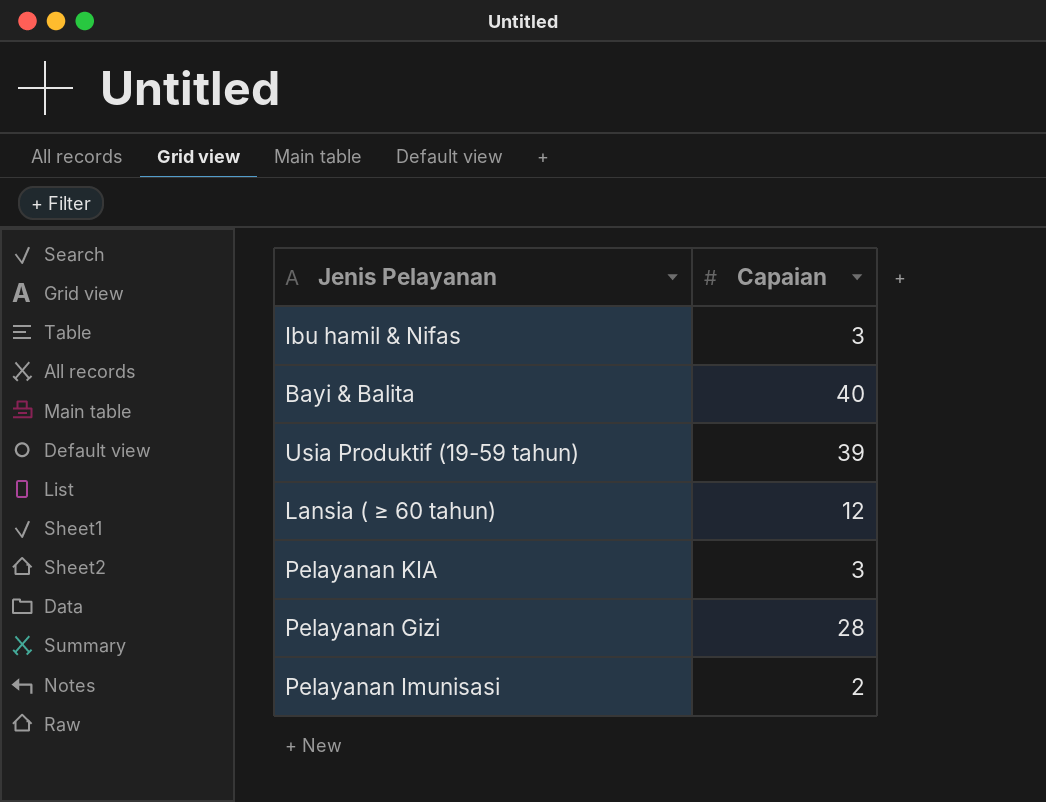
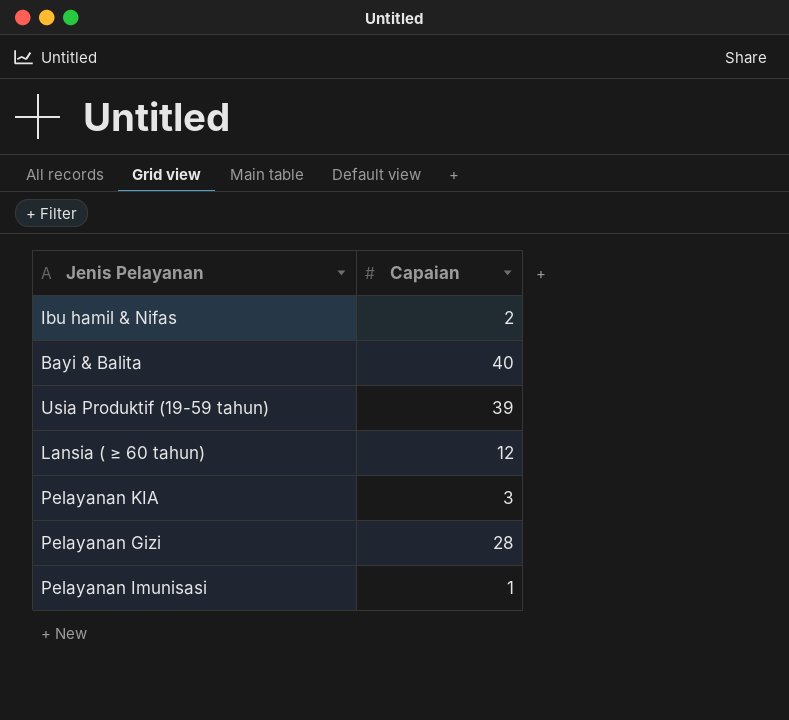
Ibu hamil & Nifas | Capaian: 3 -> 2
Pelayanan Imunisasi | Capaian: 2 -> 1

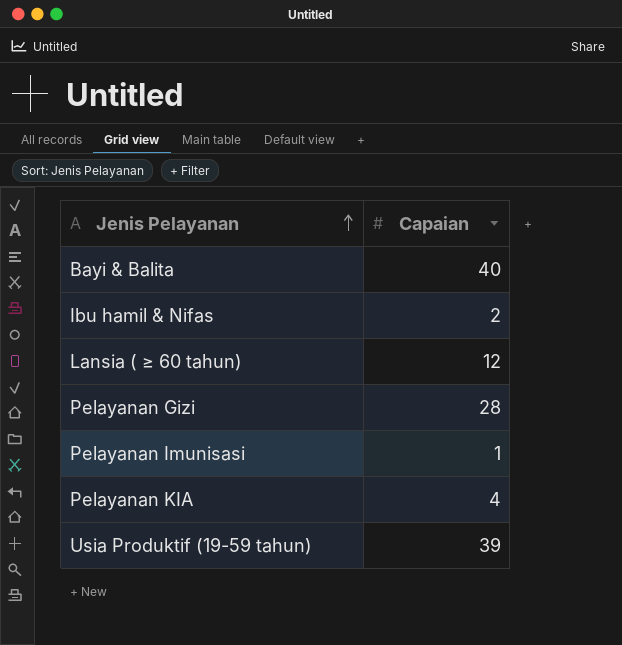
row order: none -> Jenis Pelayanan ascending
Pelayanan KIA | Capaian: 3 -> 4

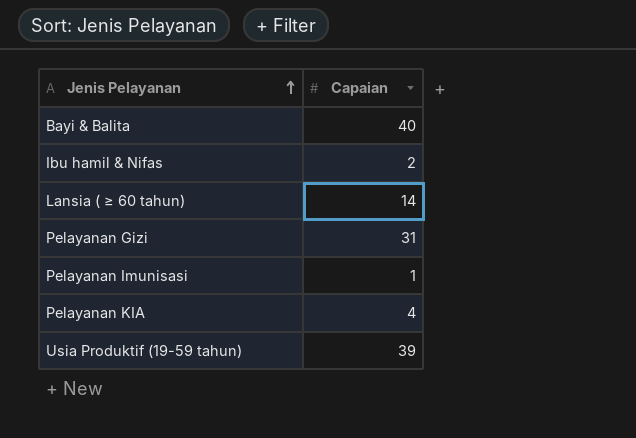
Lansia ( ≥ 60 tahun) | Capaian: 12 -> 14
Pelayanan Gizi | Capaian: 28 -> 31

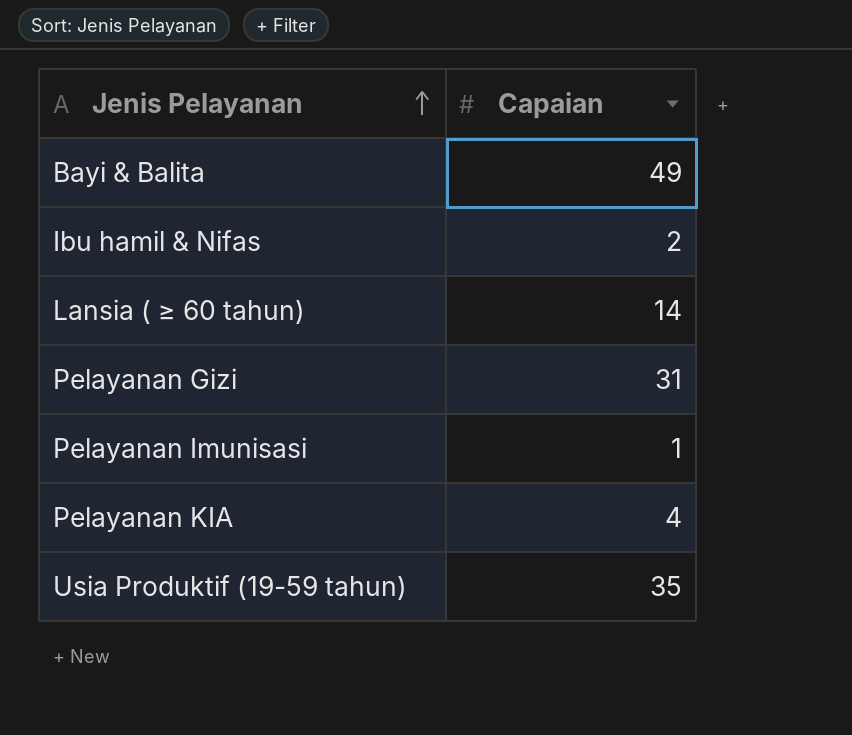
Bayi & Balita | Capaian: 40 -> 49
Usia Produktif (19-59 tahun) | Capaian: 39 -> 35

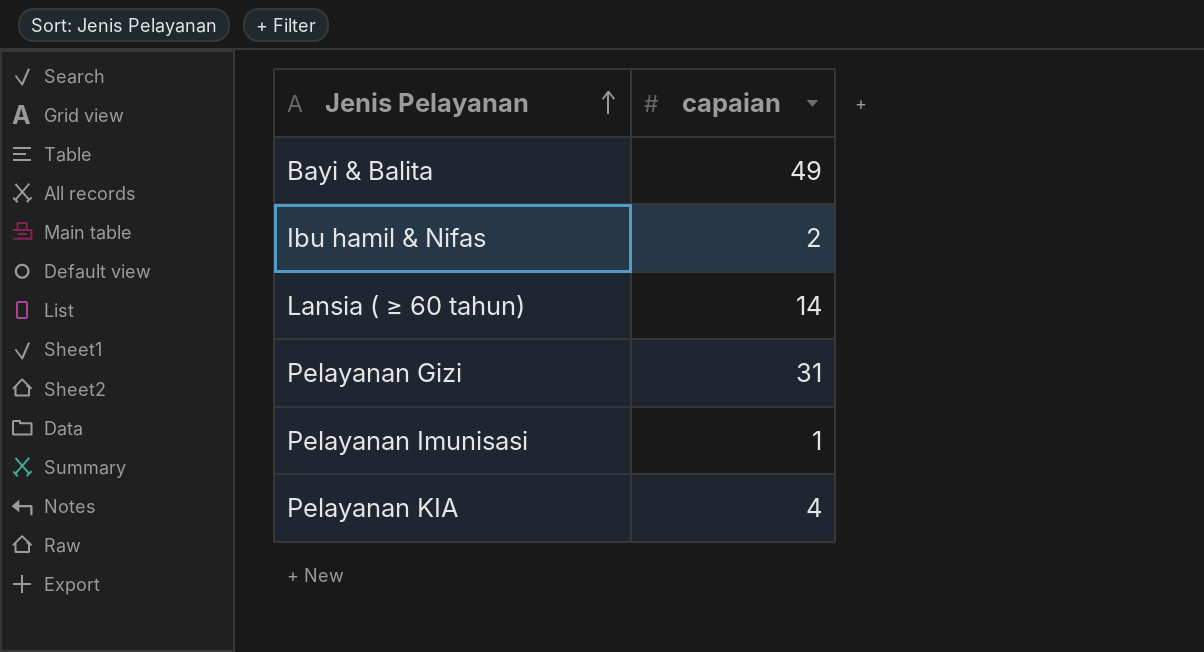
column name: Capaian -> capaian
row Usia Produktif (19-59 tahun): 35 -> none

